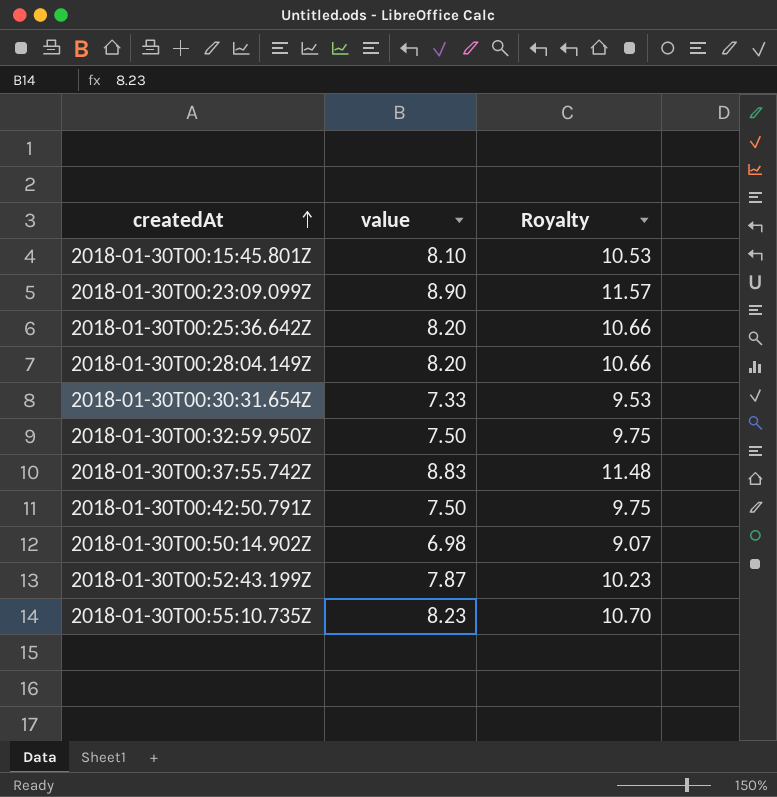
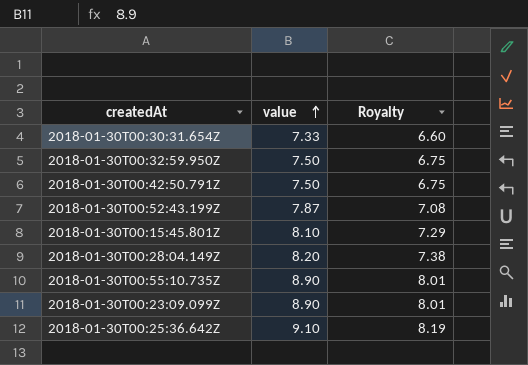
row order: createdAt ascending -> value ascending
column Royalty | formula: [value] * 1.3 -> [value] * 0.9
row 2018-01-30T00:37:55.742Z: 8.83 | 11.48 -> none
row 2018-01-30T00:50:14.902Z: 6.98 | 9.07 -> none
2018-01-30T00:55:10.735Z | value: 8.23 -> 8.90
2018-01-30T00:25:36.642Z | value: 8.20 -> 9.10

